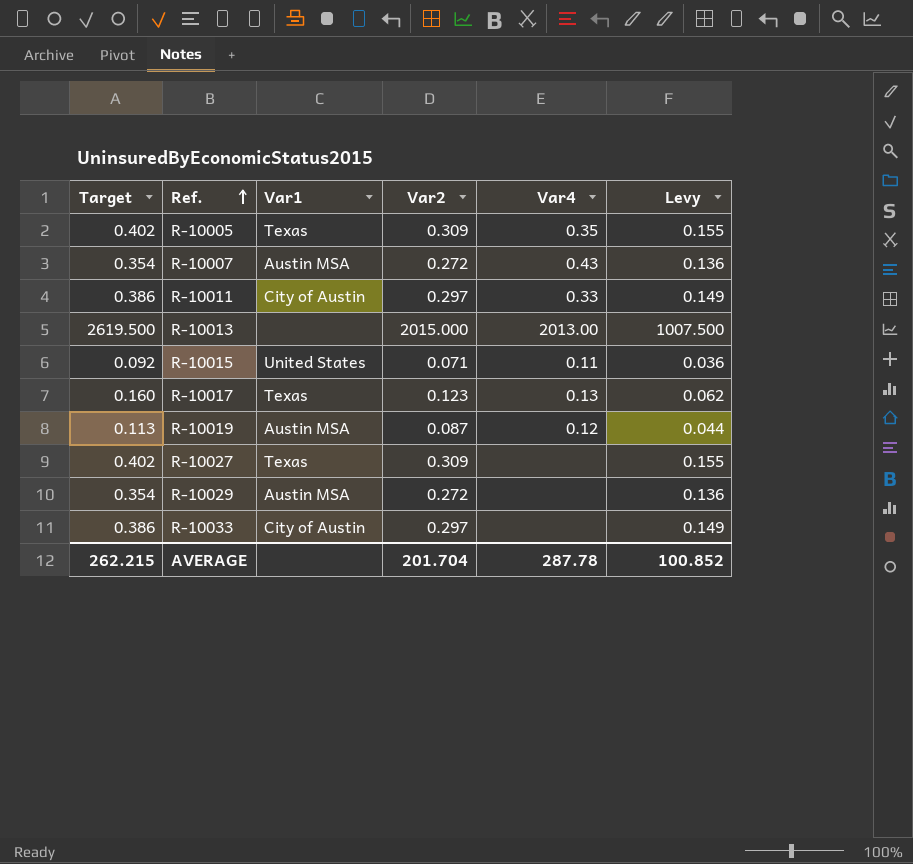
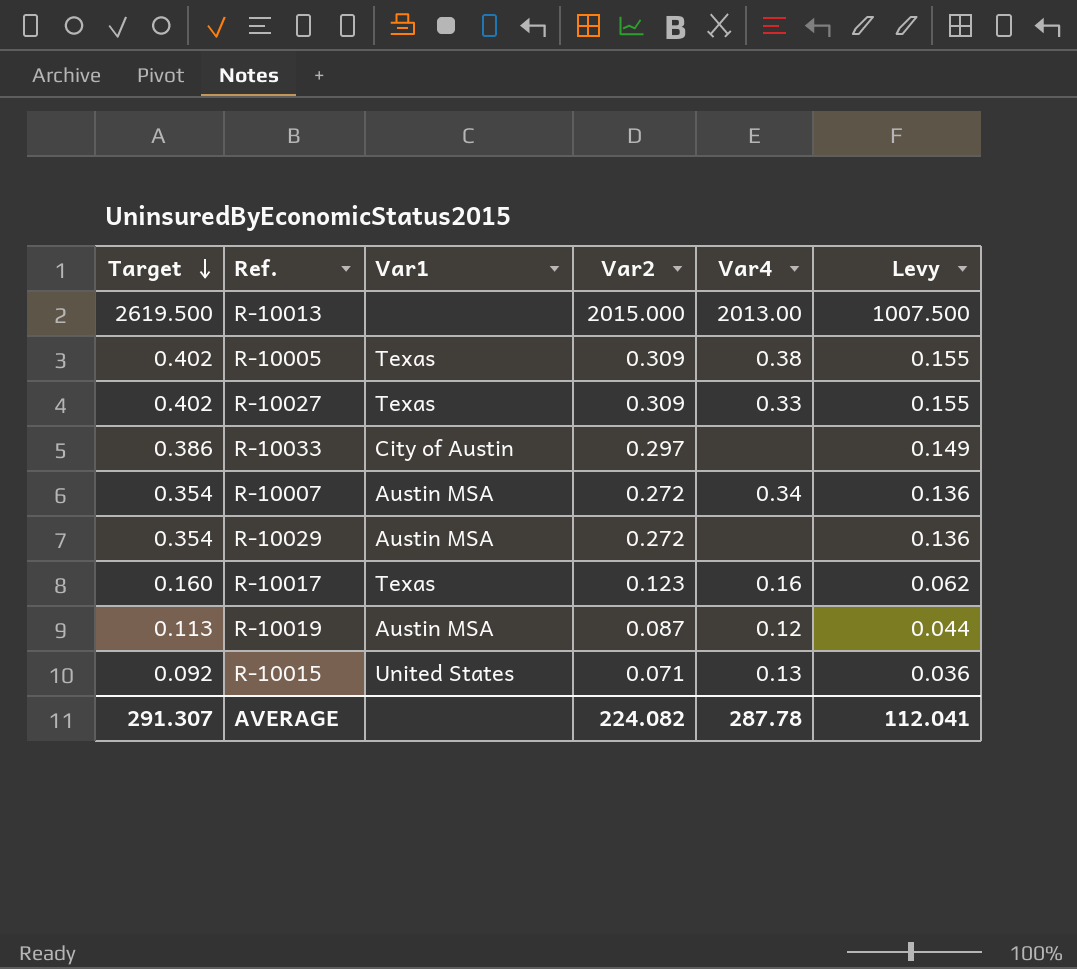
row order: Ref. ascending -> Target descending
row R-10011: 0.386 | City of Austin | 0.297 | 0.33 | 0.149 -> none
R-10005 | Var4: 0.35 -> 0.38
R-10027 | Var4: none -> 0.33
R-10007 | Var4: 0.43 -> 0.34
R-10017 | Var4: 0.13 -> 0.16
R-10015 | Var4: 0.11 -> 0.13
AVERAGE | Target: 262.215 -> 291.307
AVERAGE | Var2: 201.704 -> 224.082
AVERAGE | Levy: 100.852 -> 112.041

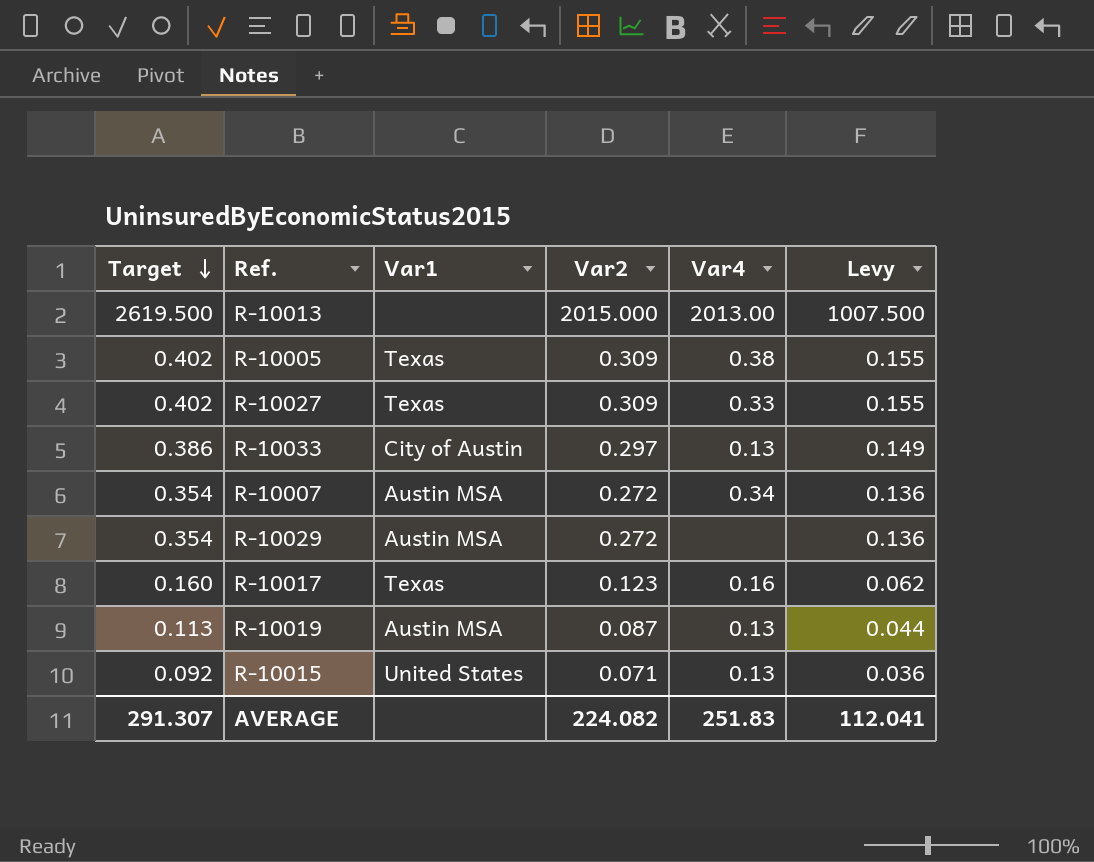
R-10033 | Var4: none -> 0.13
R-10019 | Var4: 0.12 -> 0.13
AVERAGE | Var4: 287.78 -> 251.83

